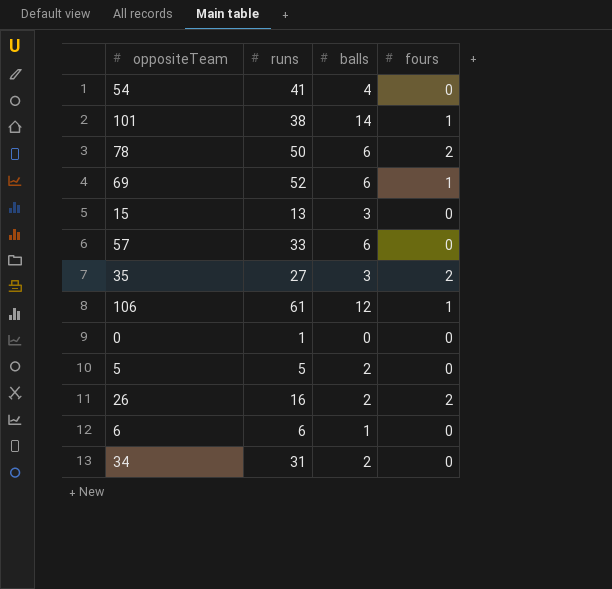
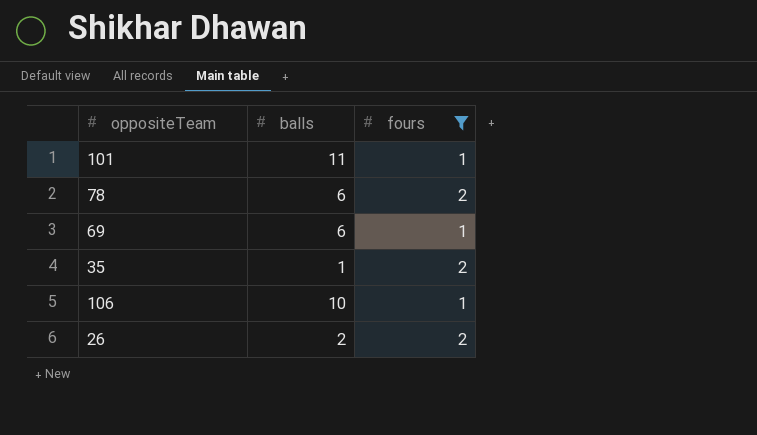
filter: none -> fours != 0
column runs | position: 2 -> none
101 | balls: 14 -> 11
35 | balls: 3 -> 1
106 | balls: 12 -> 10

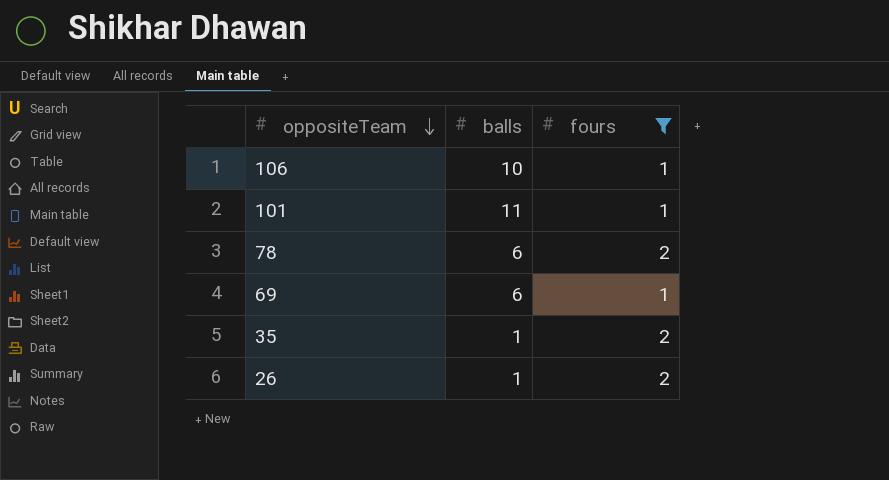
row order: none -> oppositeTeam descending
26 | balls: 2 -> 1

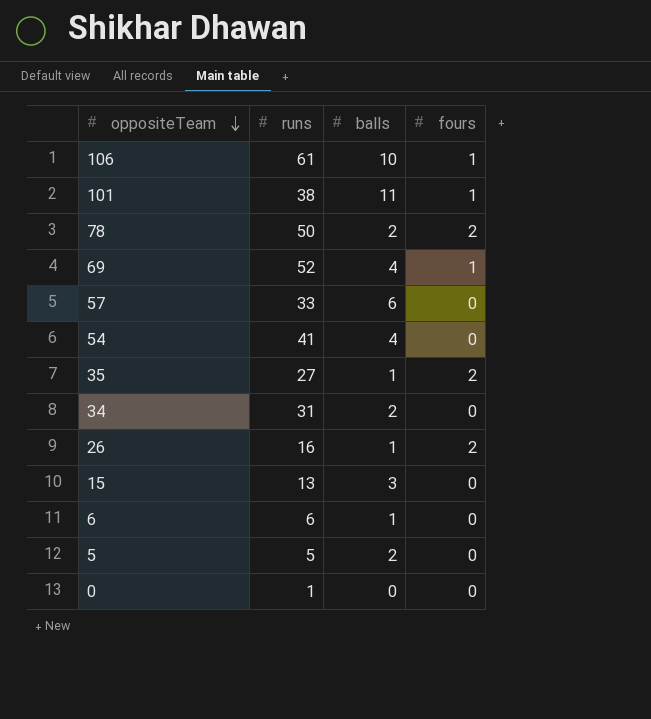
filter: fours != 0 -> none
column runs | position: none -> 2
78 | balls: 6 -> 2
69 | balls: 6 -> 4

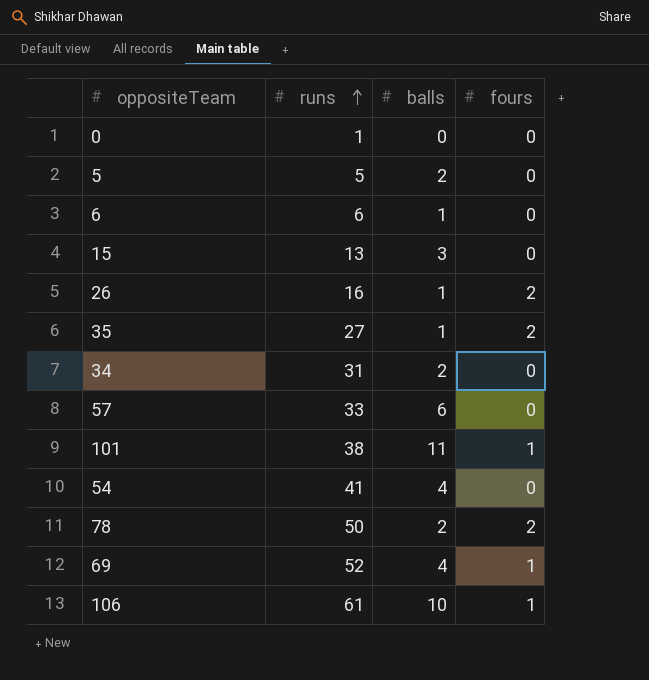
row order: oppositeTeam descending -> runs ascending

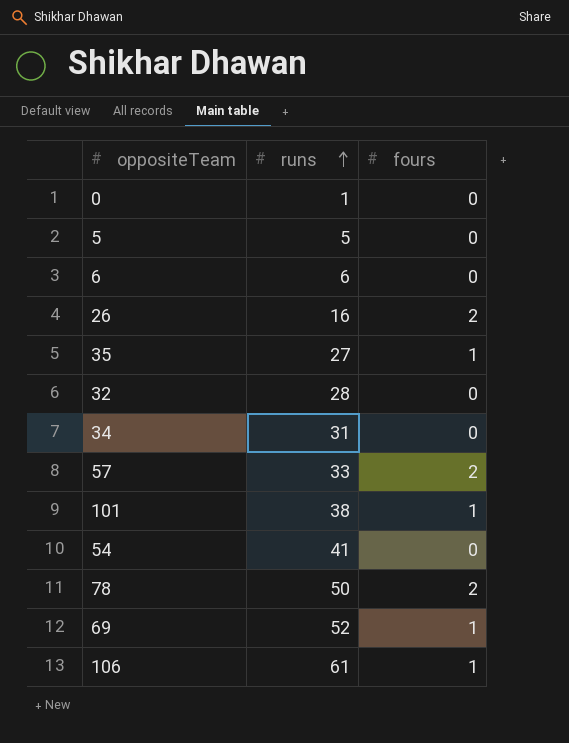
column balls | position: 3 -> none
row 15: 13 | 3 | 0 -> none
35 | fours: 2 -> 1
row 32: none -> 28 | 0
57 | fours: 0 -> 2

